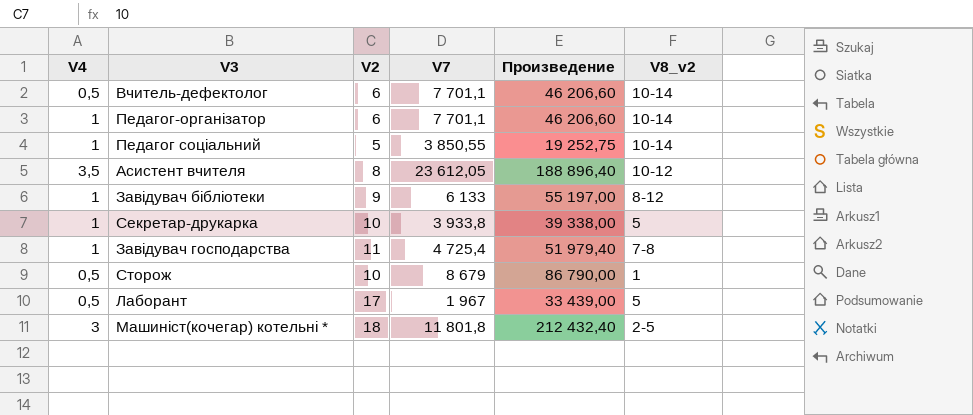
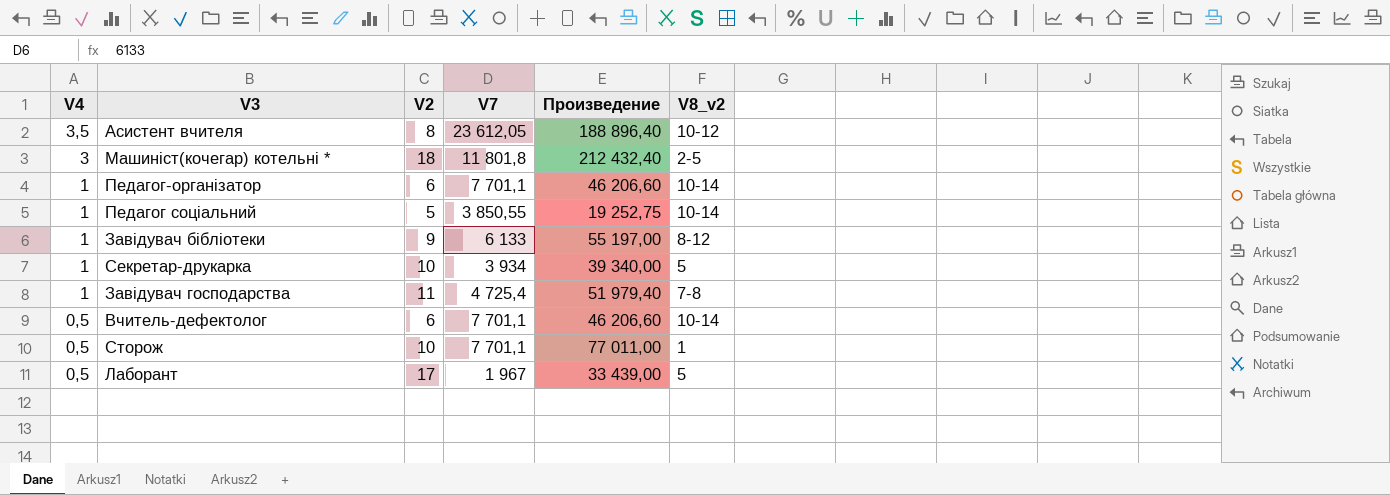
row order: none -> V4 descending
Секретар-друкарка | V7: 3 933,8 -> 3 934
Секретар-друкарка | Произведение: 39 338,00 -> 39 340,00
Сторож | V7: 8 679 -> 7 701,1
Сторож | Произведение: 86 790,00 -> 77 011,00

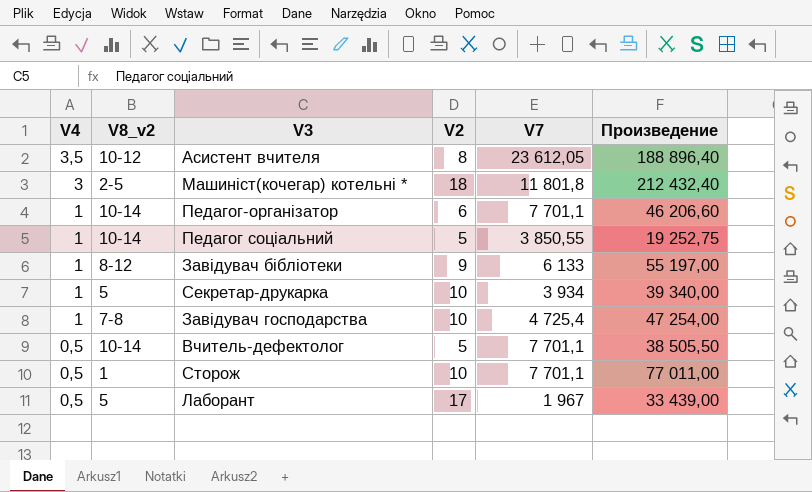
column V8_v2 | position: 6 -> 2
Завідувач господарства | V2: 11 -> 10
Завідувач господарства | Произведение: 51 979,40 -> 47 254,00
Вчитель-дефектолог | V2: 6 -> 5
Вчитель-дефектолог | Произведение: 46 206,60 -> 38 505,50

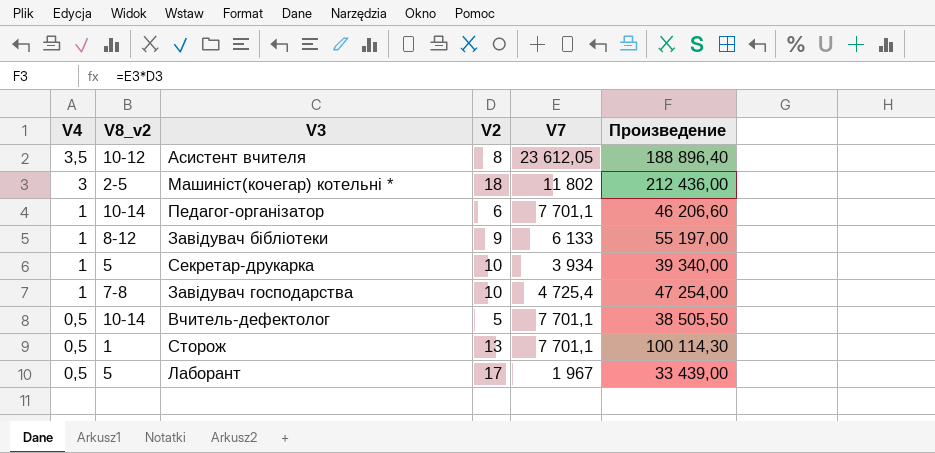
row Педагог соціальний: 1 | 10-14 | 5 | 3 850,55 | 19 252,75 -> none
Машиніст(кочегар) котельні * | V7: 11 801,8 -> 11 802
Машиніст(кочегар) котельні * | Произведение: 212 432,40 -> 212 436,00
Сторож | V2: 10 -> 13
Сторож | Произведение: 77 011,00 -> 100 114,30

